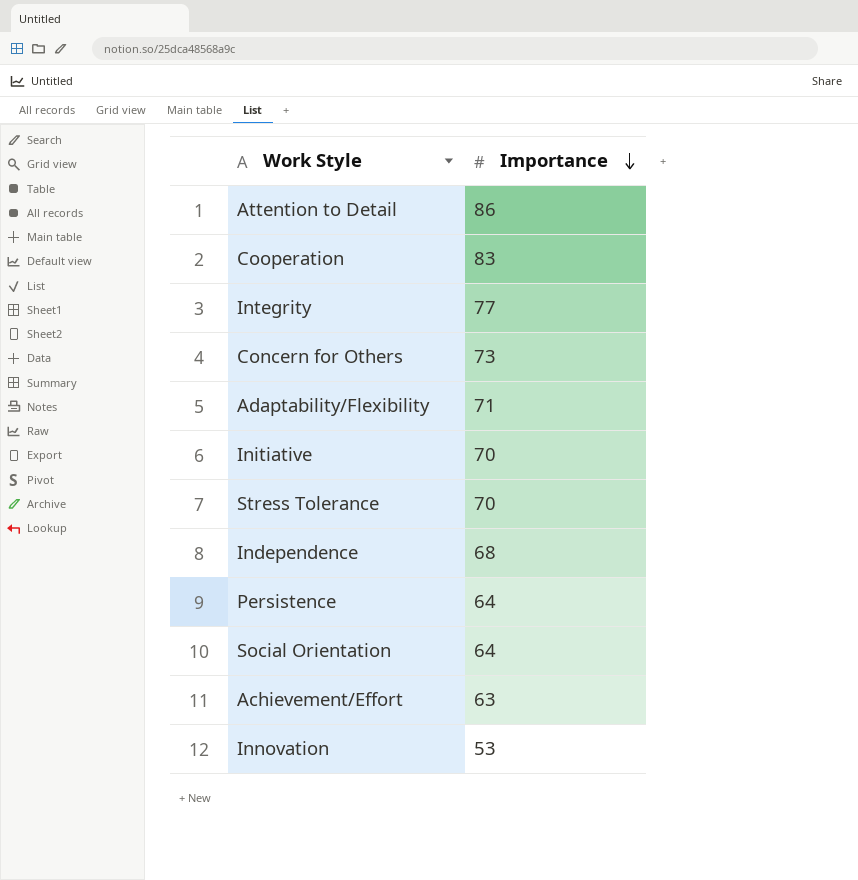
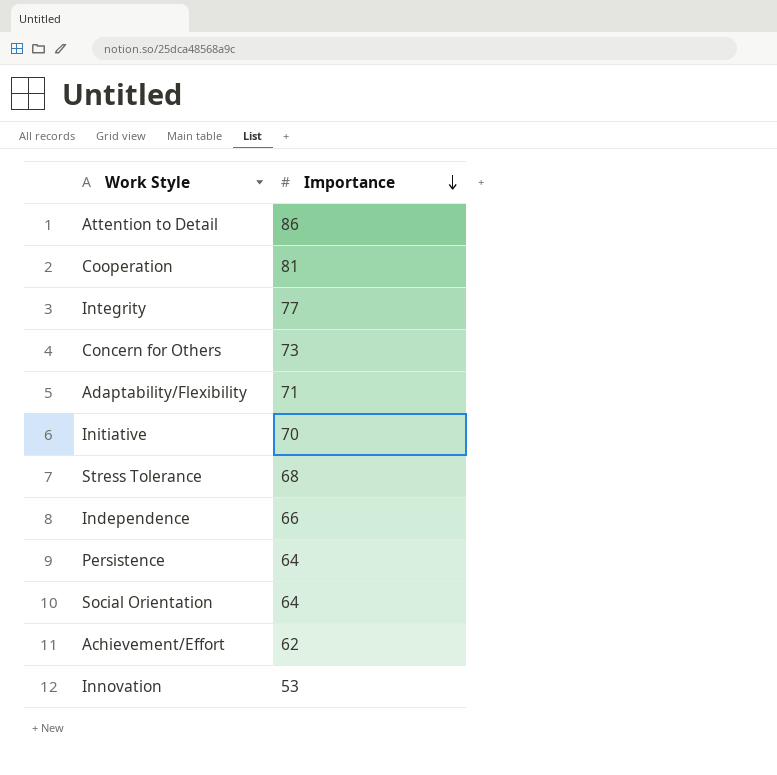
Cooperation | Importance: 83 -> 81
Stress Tolerance | Importance: 70 -> 68
Independence | Importance: 68 -> 66
Achievement/Effort | Importance: 63 -> 62

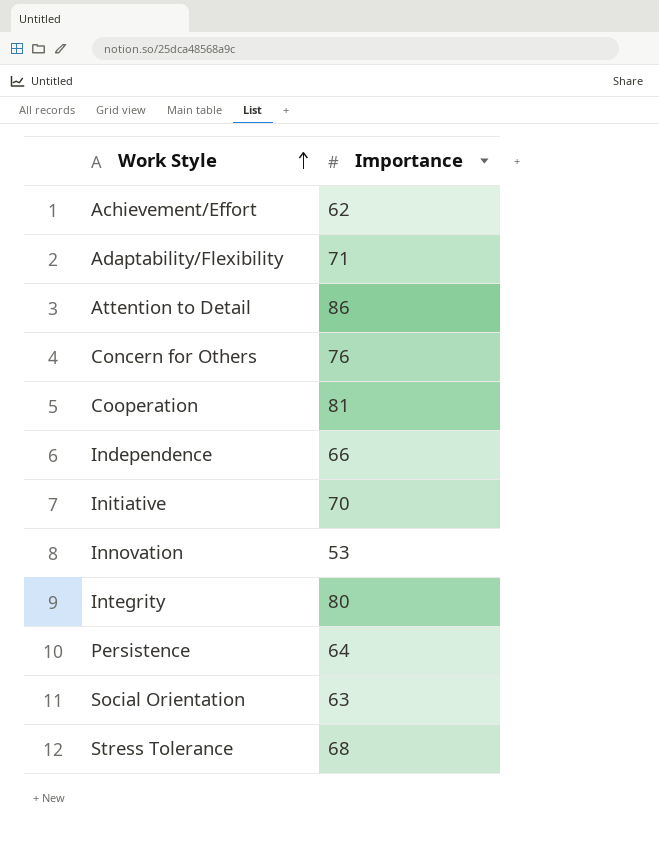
row order: Importance descending -> Work Style ascending
Concern for Others | Importance: 73 -> 76
Integrity | Importance: 77 -> 80
Social Orientation | Importance: 64 -> 63

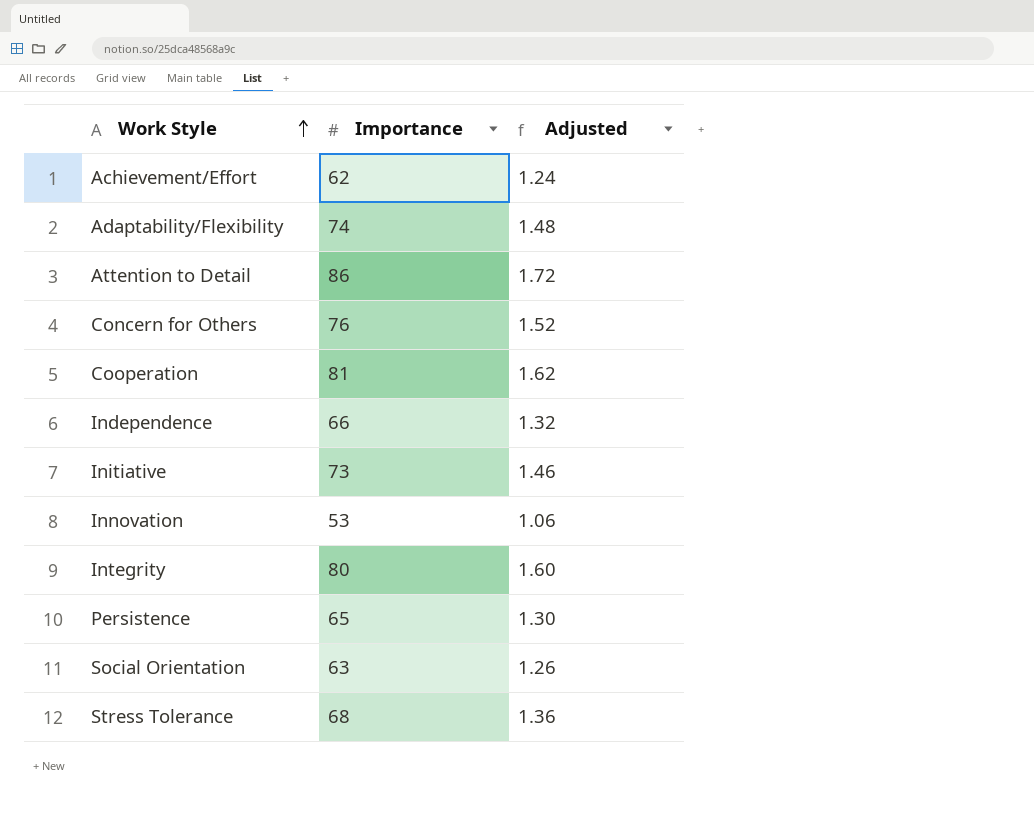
column Adjusted | formula: none -> [Importance] * 0.02
Adaptability/Flexibility | Importance: 71 -> 74
Initiative | Importance: 70 -> 73
Persistence | Importance: 64 -> 65

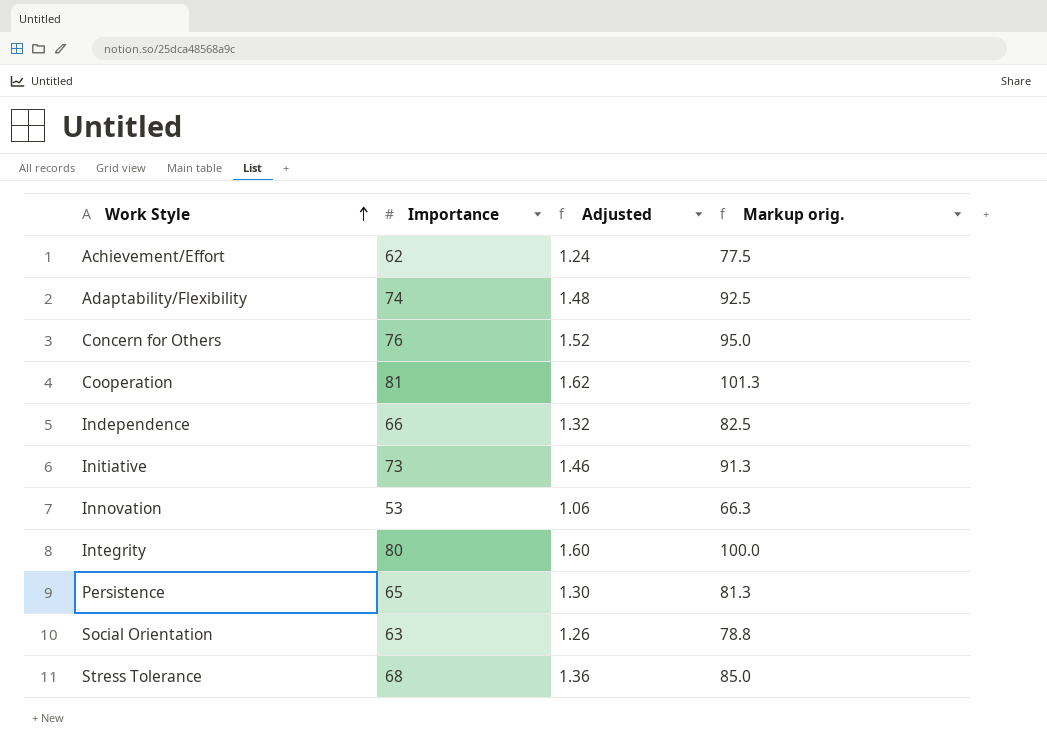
column Markup orig. | formula: none -> [Importance] * 1.25
row Attention to Detail: 86 | 1.72 -> none

